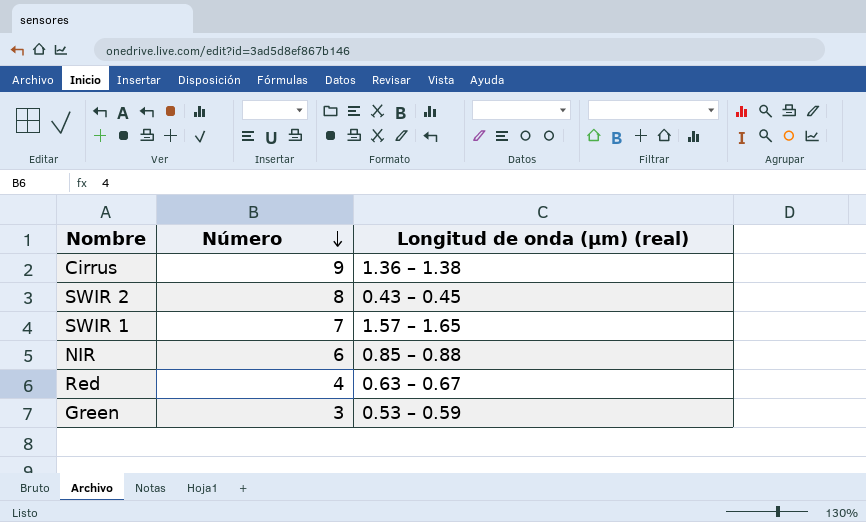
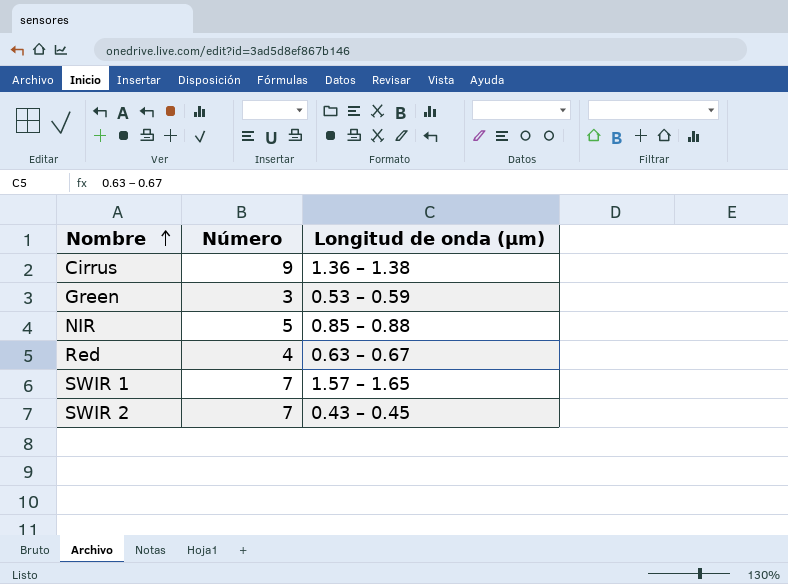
row order: Número descending -> Nombre ascending
column name: Longitud de onda (μm) (real) -> Longitud de onda (μm)
NIR | Número: 6 -> 5
SWIR 2 | Número: 8 -> 7

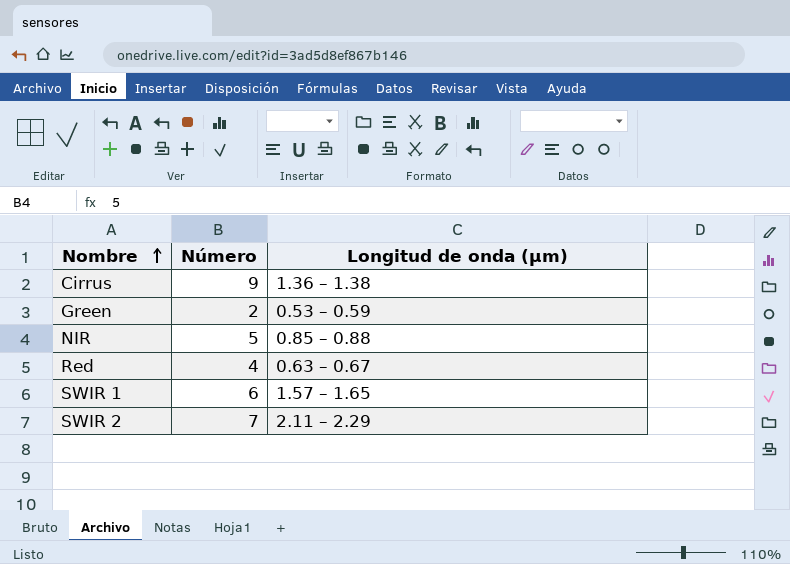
Green | Número: 3 -> 2
SWIR 1 | Número: 7 -> 6
SWIR 2 | Longitud de onda (μm): 0.43 – 0.45 -> 2.11 – 2.29

